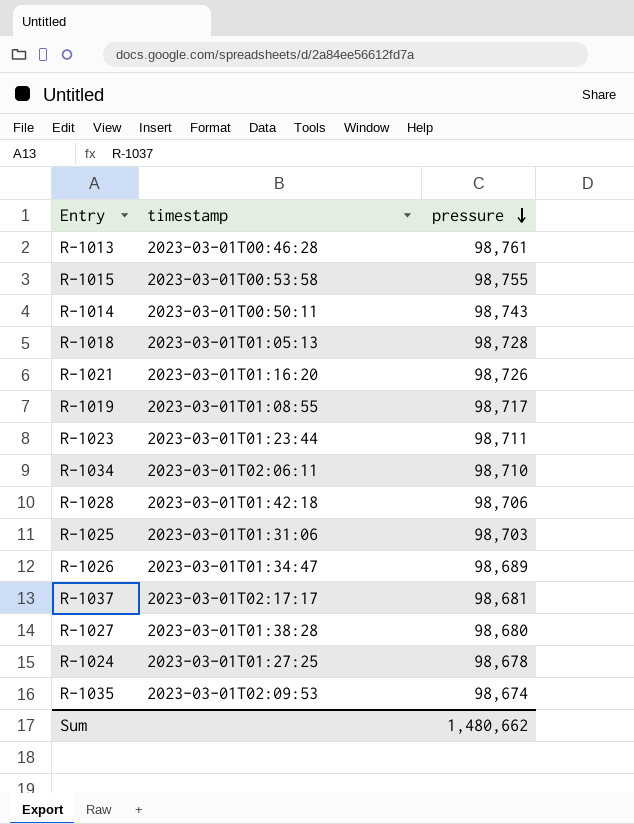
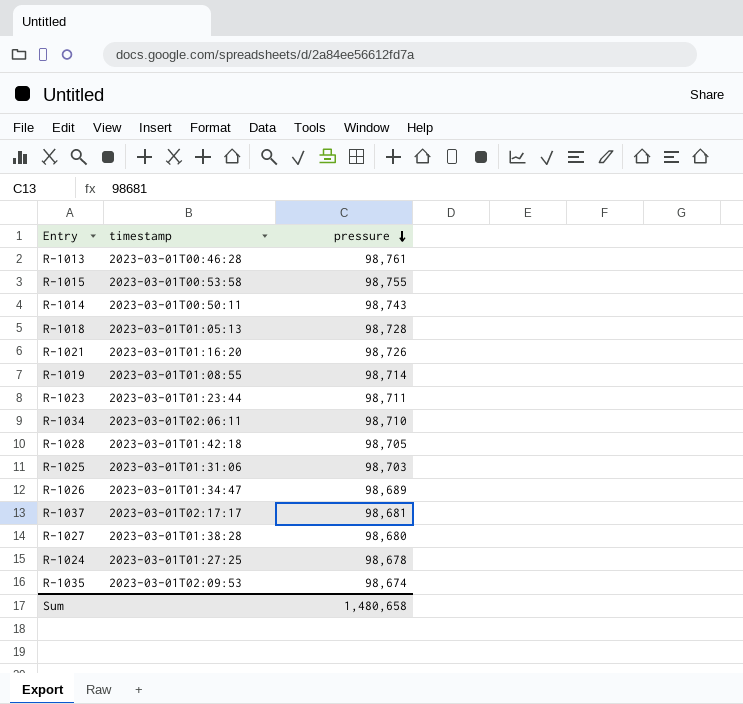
R-1019 | pressure: 98,717 -> 98,714
R-1028 | pressure: 98,706 -> 98,705
Sum | pressure: 1,480,662 -> 1,480,658

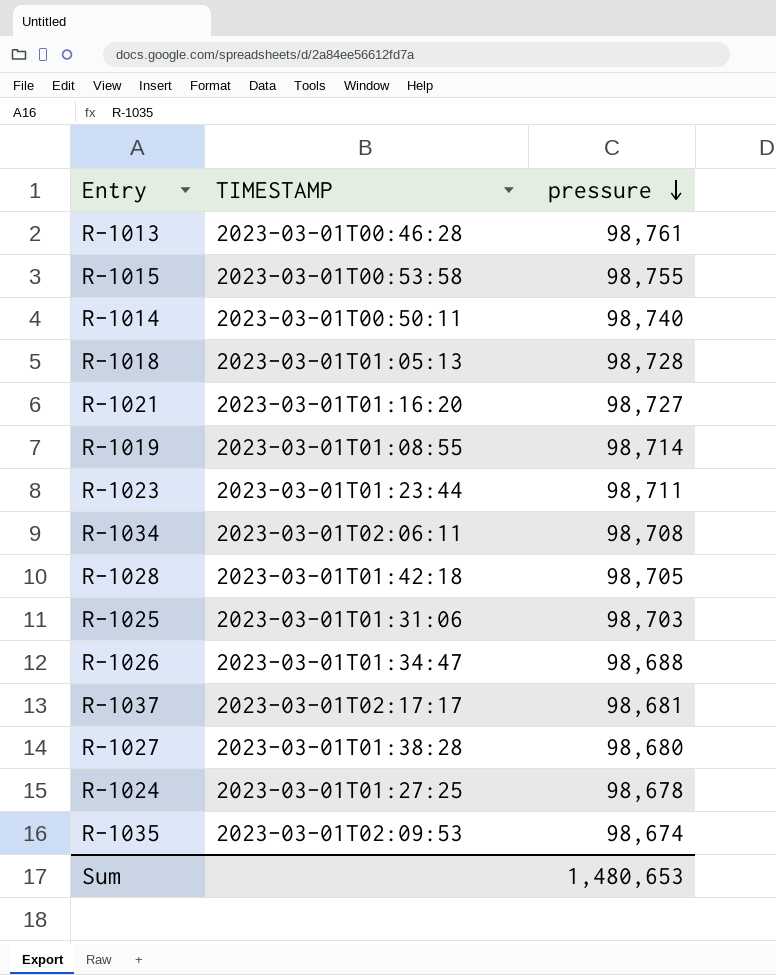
column name: timestamp -> TIMESTAMP
R-1014 | pressure: 98,743 -> 98,740
R-1021 | pressure: 98,726 -> 98,727
R-1034 | pressure: 98,710 -> 98,708
R-1026 | pressure: 98,689 -> 98,688
Sum | pressure: 1,480,658 -> 1,480,653

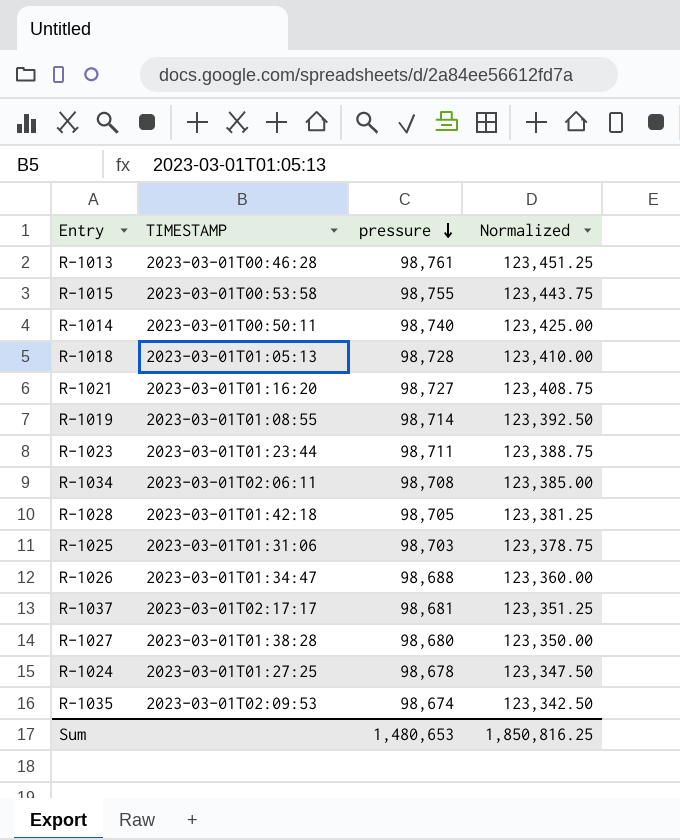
column Normalized | formula: none -> [pressure] * 1.25

